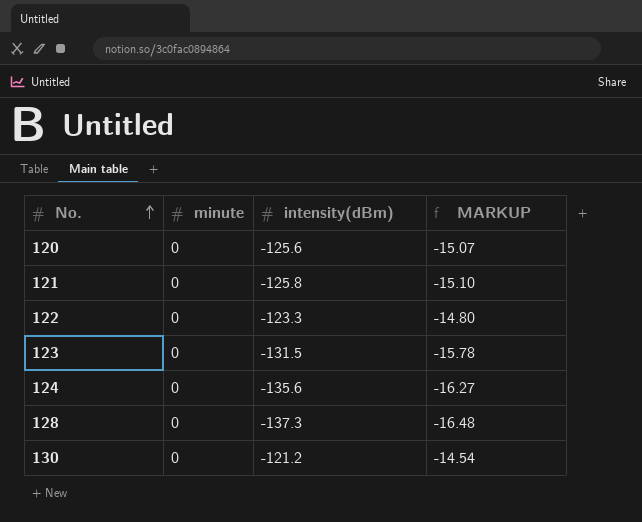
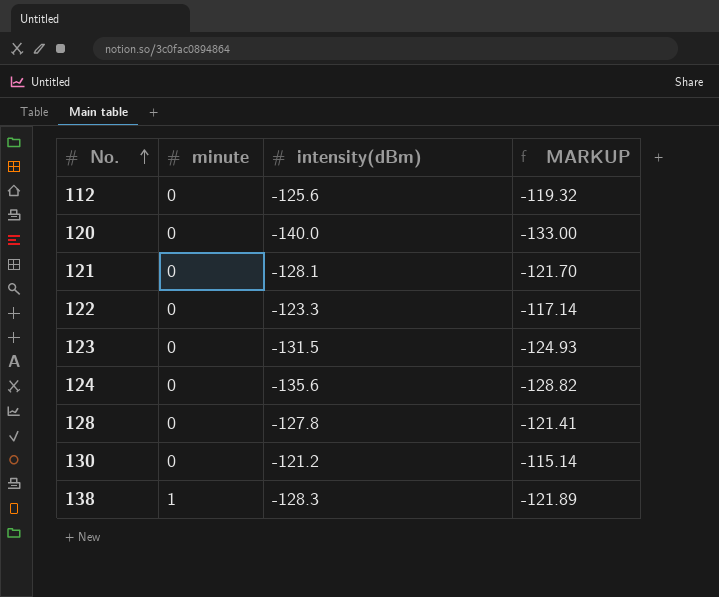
column MARKUP | formula: [intensity(dBm)] * 0.12 -> [intensity(dBm)] * 0.95
row 112: none -> 0 | -125.6 | -119.32
120 | intensity(dBm): -125.6 -> -140.0
121 | intensity(dBm): -125.8 -> -128.1
128 | intensity(dBm): -137.3 -> -127.8
row 138: none -> 1 | -128.3 | -121.89

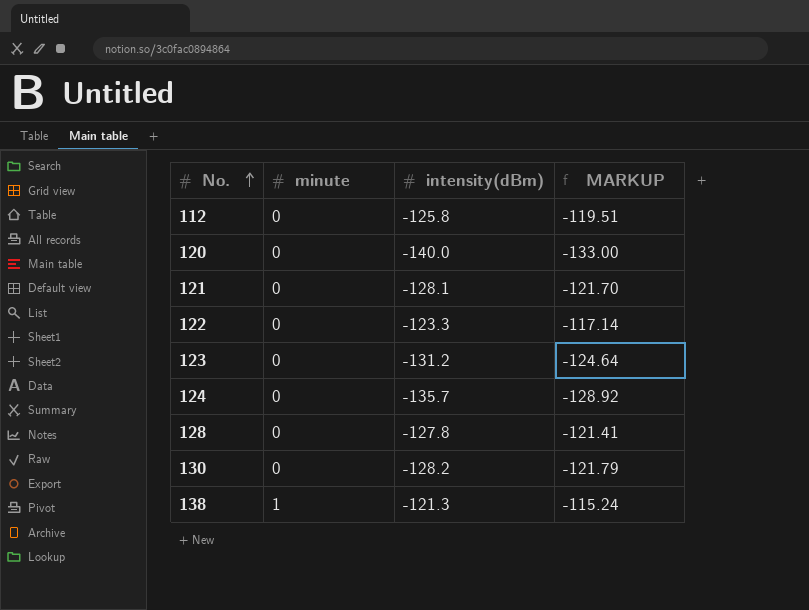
112 | intensity(dBm): -125.6 -> -125.8
112 | MARKUP: -119.32 -> -119.51
123 | intensity(dBm): -131.5 -> -131.2
123 | MARKUP: -124.93 -> -124.64
124 | intensity(dBm): -135.6 -> -135.7
124 | MARKUP: -128.82 -> -128.92
130 | intensity(dBm): -121.2 -> -128.2
130 | MARKUP: -115.14 -> -121.79
138 | intensity(dBm): -128.3 -> -121.3
138 | MARKUP: -121.89 -> -115.24

